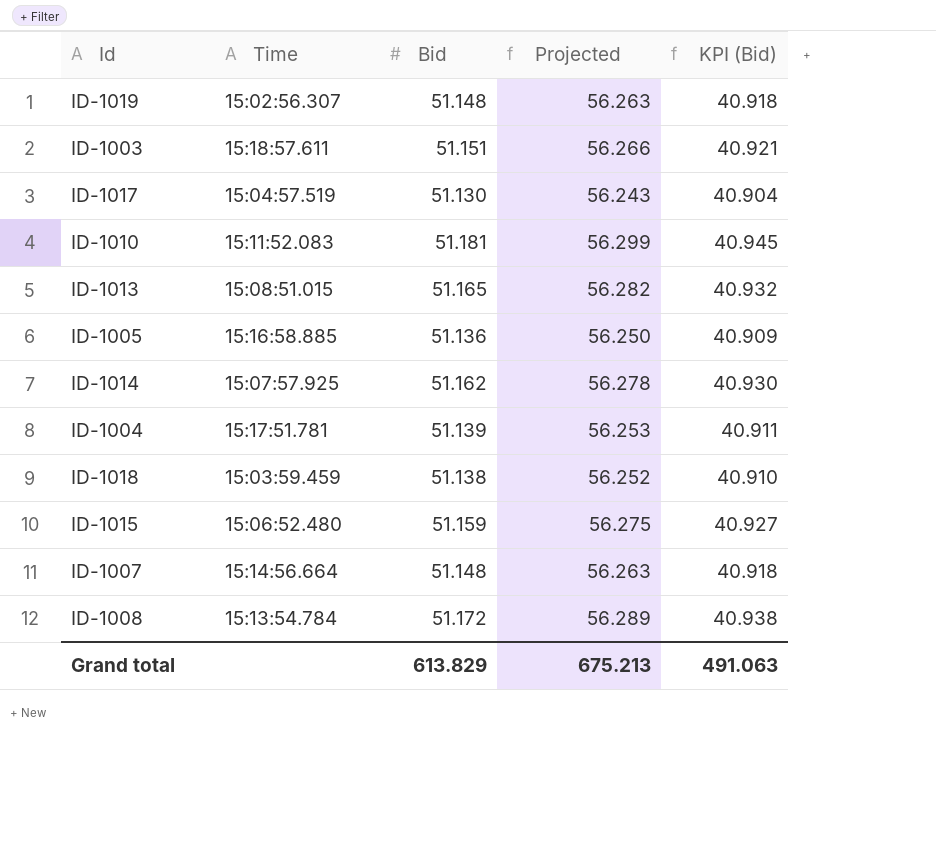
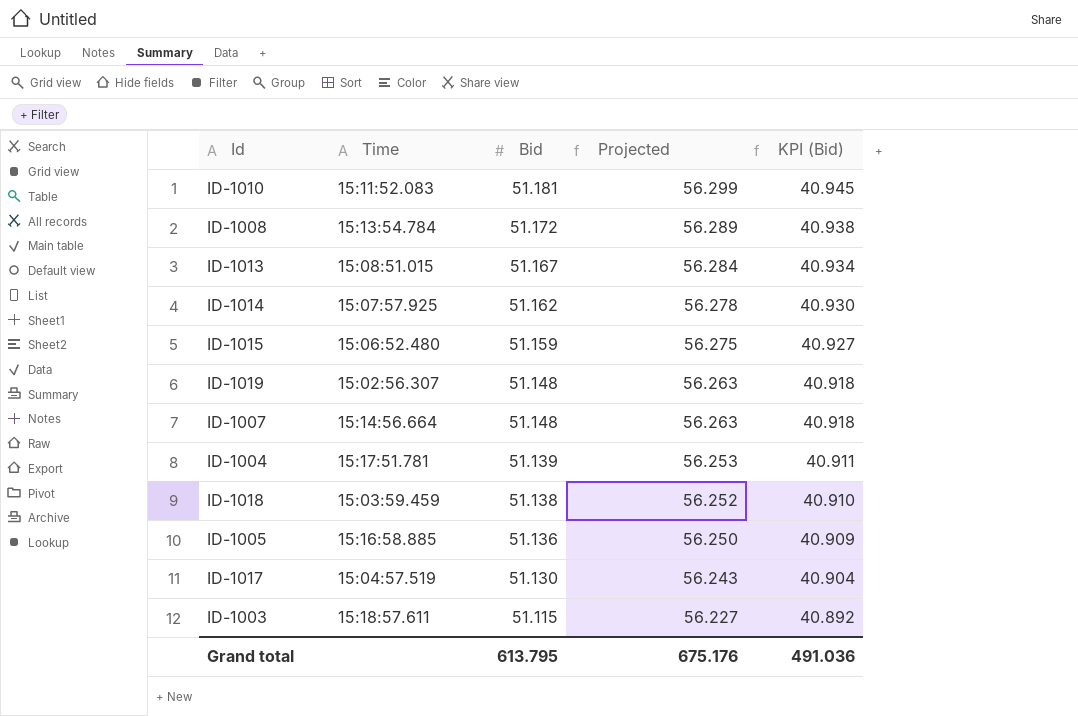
row order: none -> Bid descending
ID-1013 | Bid: 51.165 -> 51.167
ID-1013 | Projected: 56.282 -> 56.284
ID-1013 | KPI (Bid): 40.932 -> 40.934
ID-1003 | Bid: 51.151 -> 51.115
ID-1003 | Projected: 56.266 -> 56.227
ID-1003 | KPI (Bid): 40.921 -> 40.892
Grand total | Bid: 613.829 -> 613.795
Grand total | Projected: 675.213 -> 675.176
Grand total | KPI (Bid): 491.063 -> 491.036

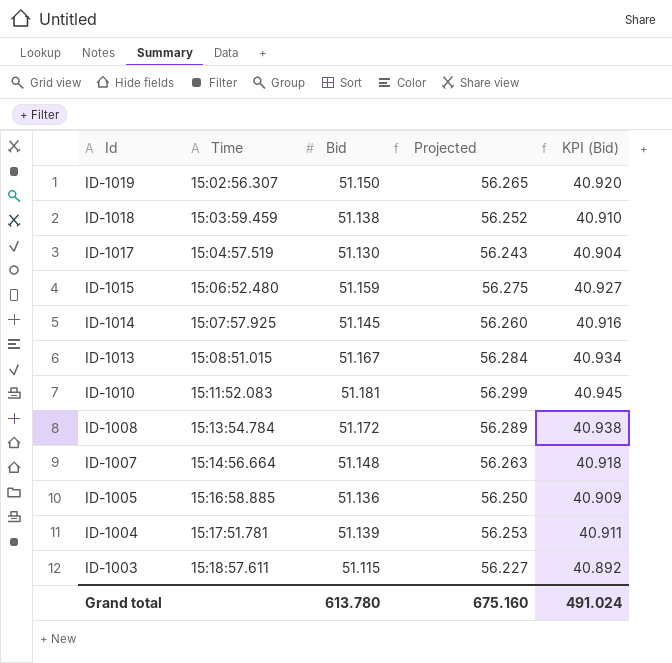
row order: Bid descending -> Id descending
ID-1019 | Bid: 51.148 -> 51.150
ID-1019 | Projected: 56.263 -> 56.265
ID-1019 | KPI (Bid): 40.918 -> 40.920
ID-1014 | Bid: 51.162 -> 51.145
ID-1014 | Projected: 56.278 -> 56.260
ID-1014 | KPI (Bid): 40.930 -> 40.916
Grand total | Bid: 613.795 -> 613.780
Grand total | Projected: 675.176 -> 675.160
Grand total | KPI (Bid): 491.036 -> 491.024

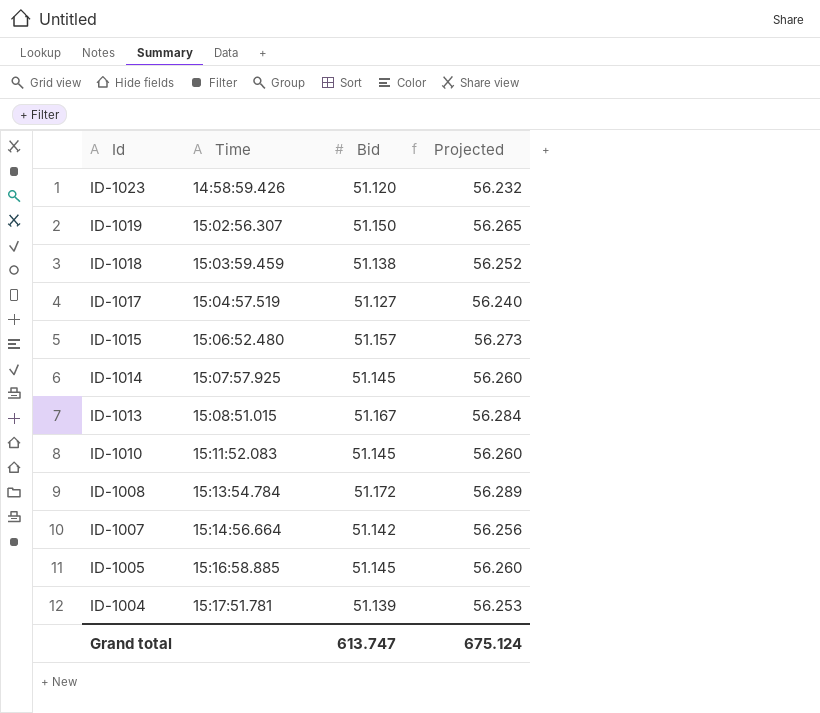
column KPI (Bid) | formula: [Bid] * 0.8 -> none
row ID-1003: 15:18:57.611 | 51.115 | 56.227 | 40.892 -> none
row ID-1023: none -> 14:58:59.426 | 51.120 | 56.232
ID-1017 | Bid: 51.130 -> 51.127
ID-1017 | Projected: 56.243 -> 56.240
ID-1015 | Bid: 51.159 -> 51.157
ID-1015 | Projected: 56.275 -> 56.273
ID-1010 | Bid: 51.181 -> 51.145
ID-1010 | Projected: 56.299 -> 56.260
ID-1007 | Bid: 51.148 -> 51.142
ID-1007 | Projected: 56.263 -> 56.256
ID-1005 | Bid: 51.136 -> 51.145
ID-1005 | Projected: 56.250 -> 56.260
Grand total | Bid: 613.780 -> 613.747
Grand total | Projected: 675.160 -> 675.124

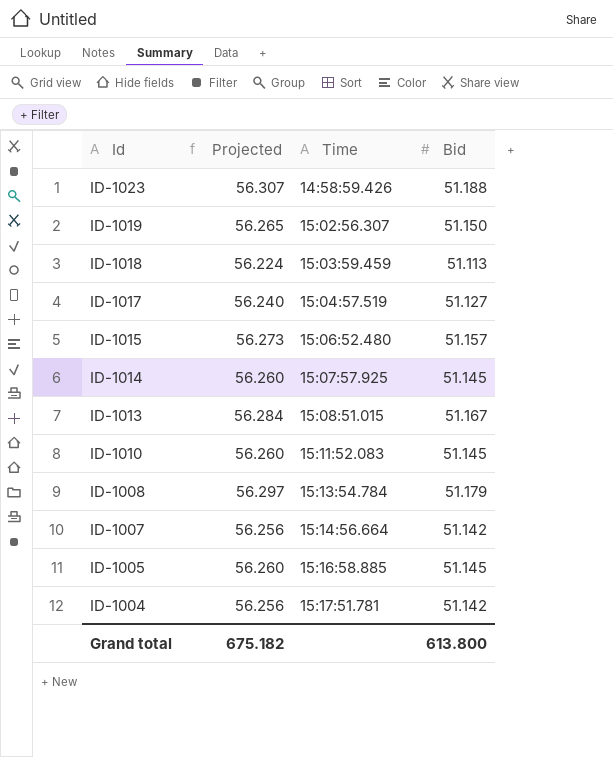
column Projected | position: 4 -> 2
ID-1023 | Projected: 56.232 -> 56.307
ID-1023 | Bid: 51.120 -> 51.188
ID-1018 | Projected: 56.252 -> 56.224
ID-1018 | Bid: 51.138 -> 51.113
ID-1008 | Projected: 56.289 -> 56.297
ID-1008 | Bid: 51.172 -> 51.179
ID-1004 | Projected: 56.253 -> 56.256
ID-1004 | Bid: 51.139 -> 51.142
Grand total | Projected: 675.124 -> 675.182
Grand total | Bid: 613.747 -> 613.800

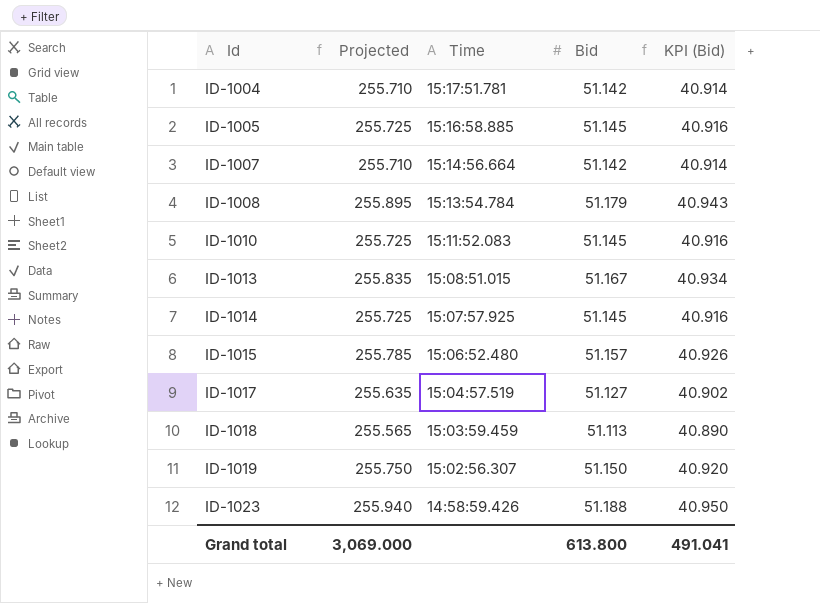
row order: Id descending -> Id ascending
column Projected | formula: [Bid] * 1.1 -> [Bid] * 5
column KPI (Bid) | formula: none -> [Bid] * 0.8
Grand total | Projected: 675.182 -> 3,069.000

